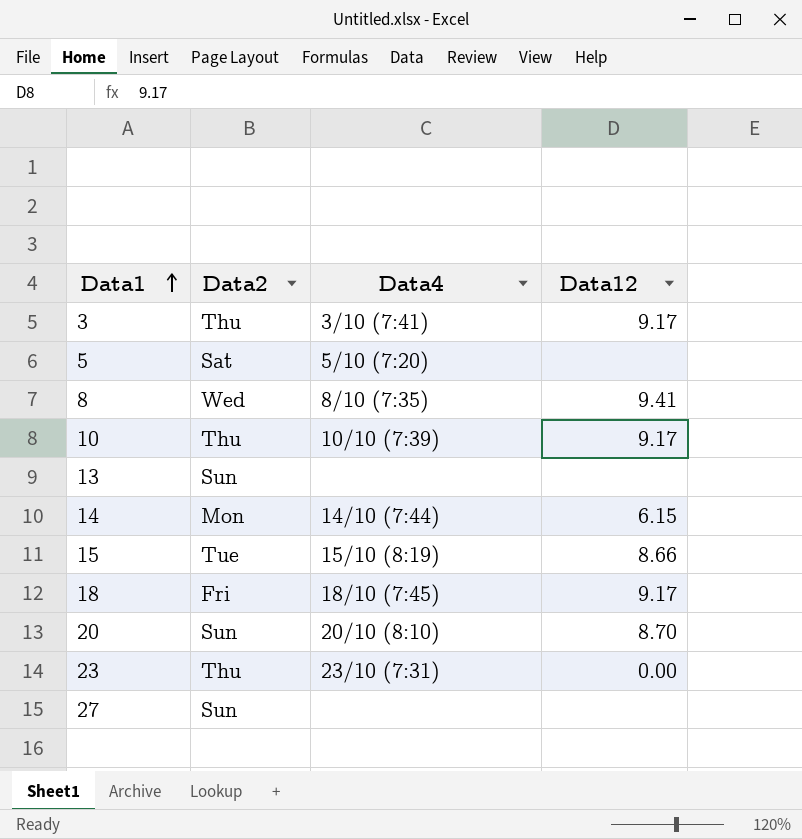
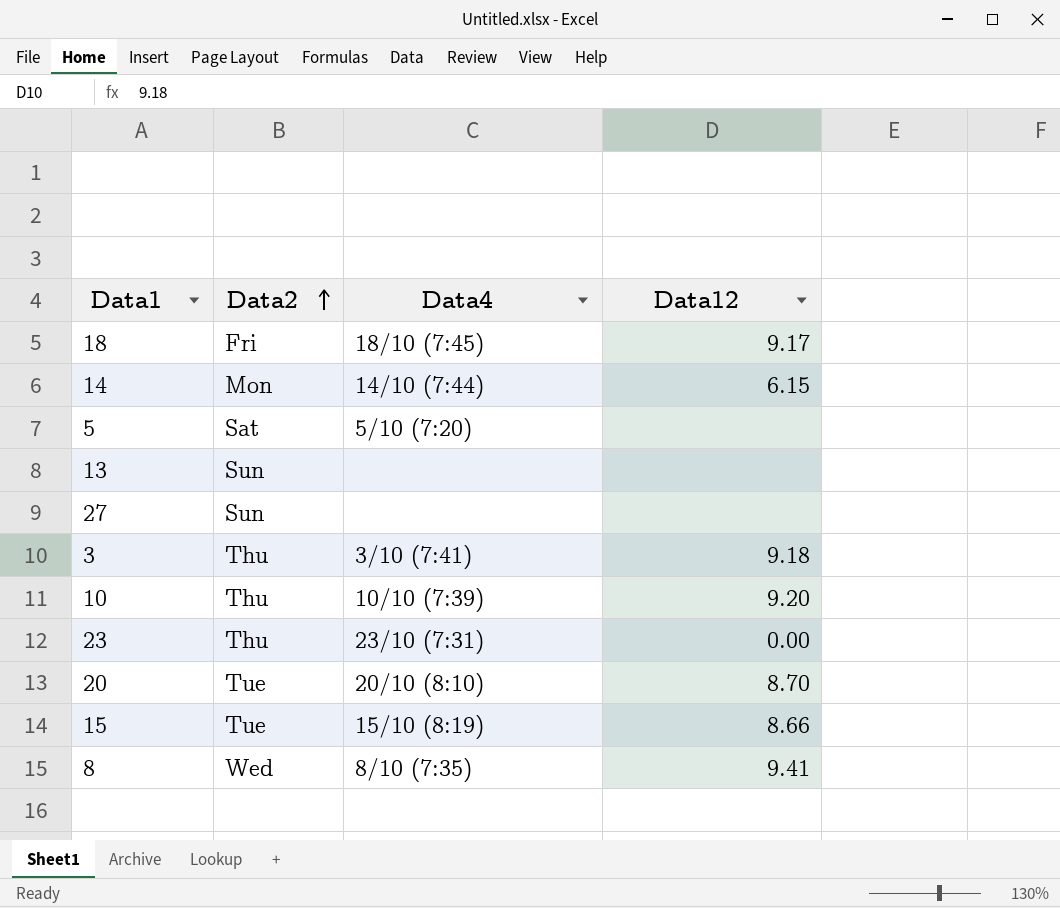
row order: Data1 ascending -> Data2 ascending
3 | Data12: 9.17 -> 9.18
10 | Data12: 9.17 -> 9.20
20 | Data2: Sun -> Tue

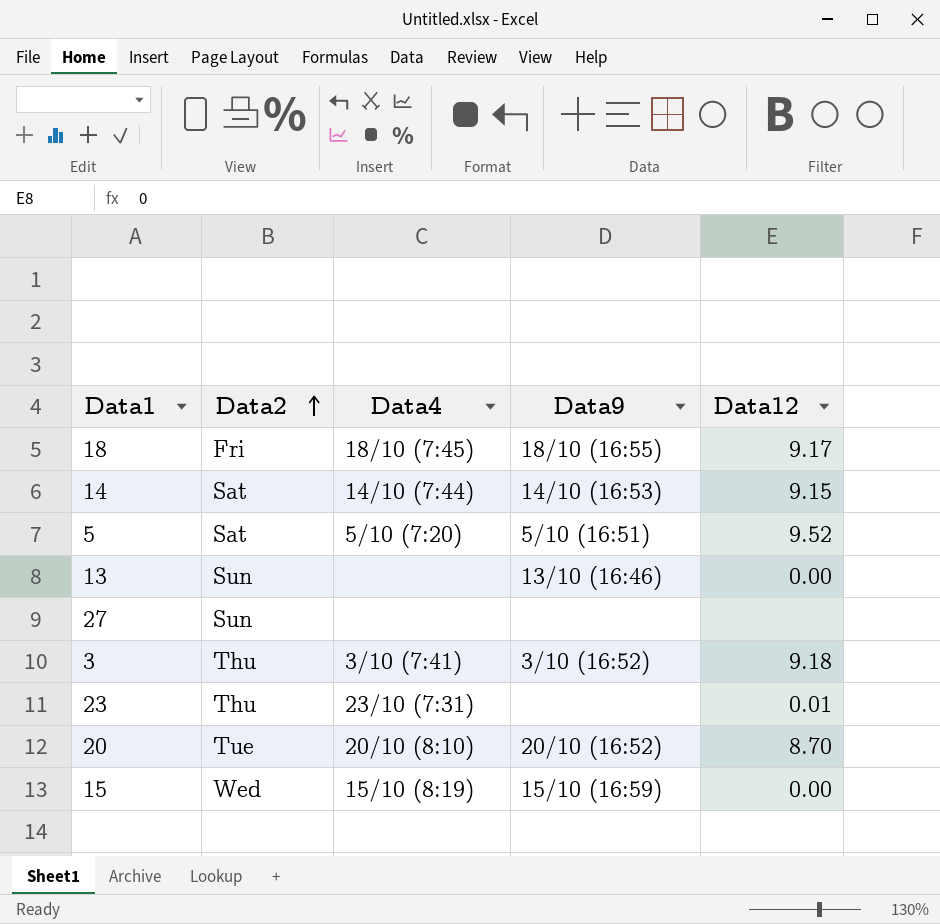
column Data9 | position: none -> 4
row 10: Thu | 10/10 (7:39) | 9.20 -> none
row 8: Wed | 8/10 (7:35) | 9.41 -> none
14 | Data2: Mon -> Sat
14 | Data12: 6.15 -> 9.15
5 | Data12: none -> 9.52
13 | Data12: none -> 0.00
23 | Data12: 0.00 -> 0.01
15 | Data2: Tue -> Wed
15 | Data12: 8.66 -> 0.00

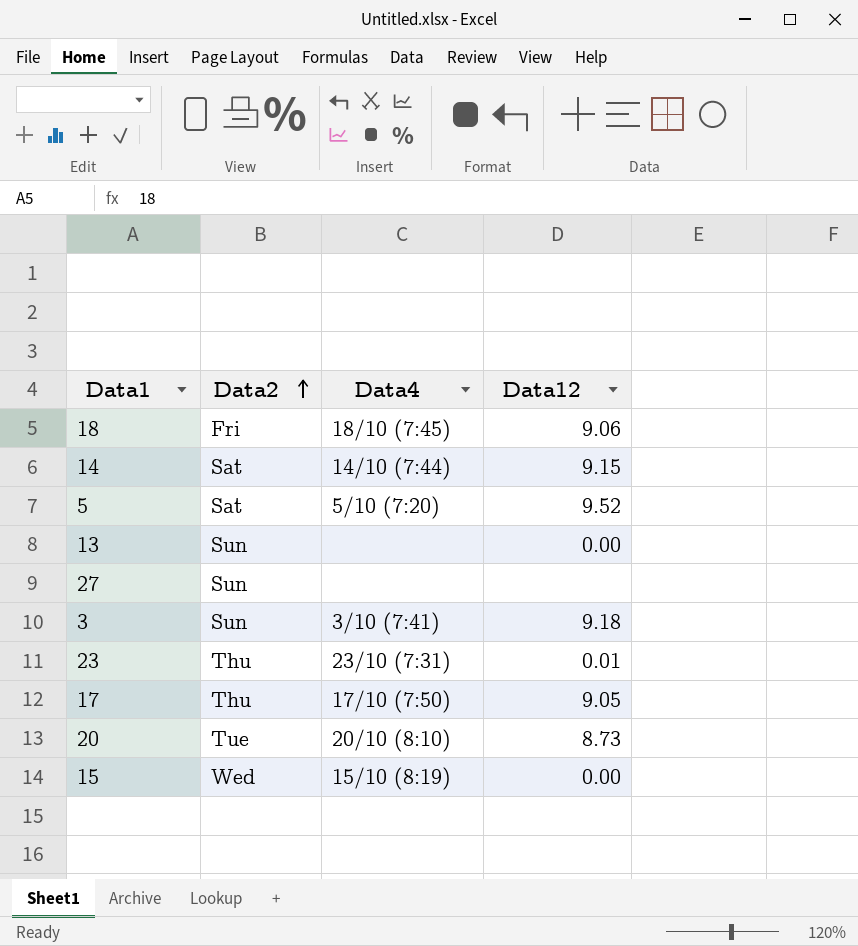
column Data9 | position: 4 -> none
18 | Data12: 9.17 -> 9.06
3 | Data2: Thu -> Sun
row 17: none -> Thu | 17/10 (7:50) | 9.05
20 | Data12: 8.70 -> 8.73

